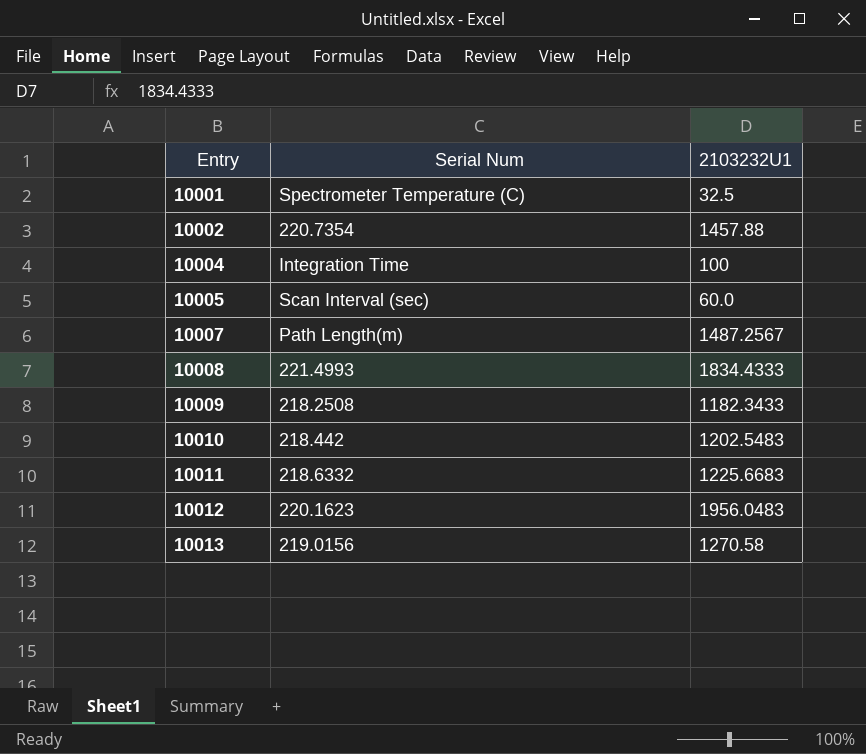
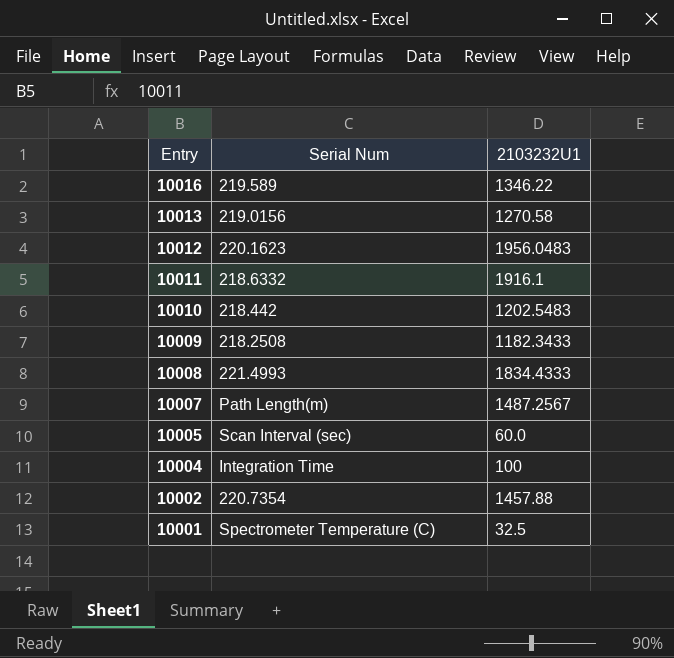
row order: Entry ascending -> Entry descending
row 10016: none -> 219.589 | 1346.22
10011 | 2103232U1: 1225.6683 -> 1916.1

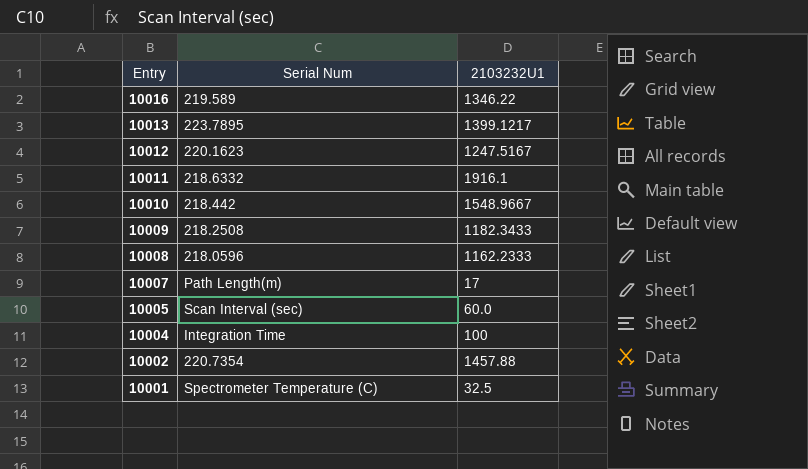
10013 | Serial Num: 219.0156 -> 223.7895
10013 | 2103232U1: 1270.58 -> 1399.1217
10012 | 2103232U1: 1956.0483 -> 1247.5167
10010 | 2103232U1: 1202.5483 -> 1548.9667
10008 | Serial Num: 221.4993 -> 218.0596
10008 | 2103232U1: 1834.4333 -> 1162.2333
10007 | 2103232U1: 1487.2567 -> 17

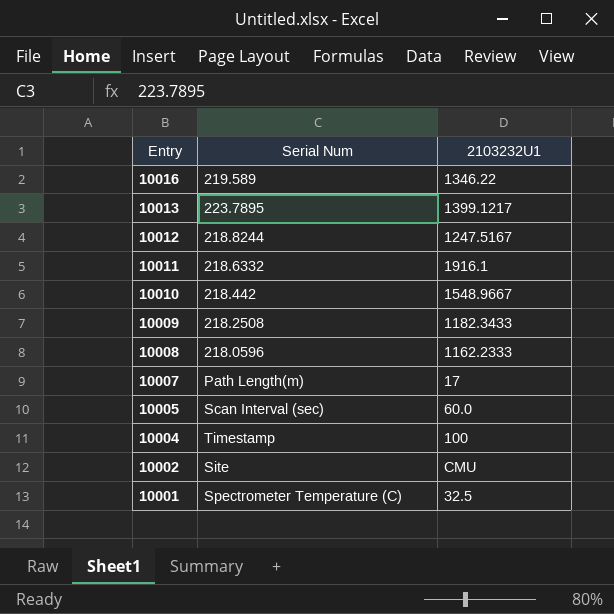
10012 | Serial Num: 220.1623 -> 218.8244
10004 | Serial Num: Integration Time -> Timestamp
10002 | Serial Num: 220.7354 -> Site
10002 | 2103232U1: 1457.88 -> CMU

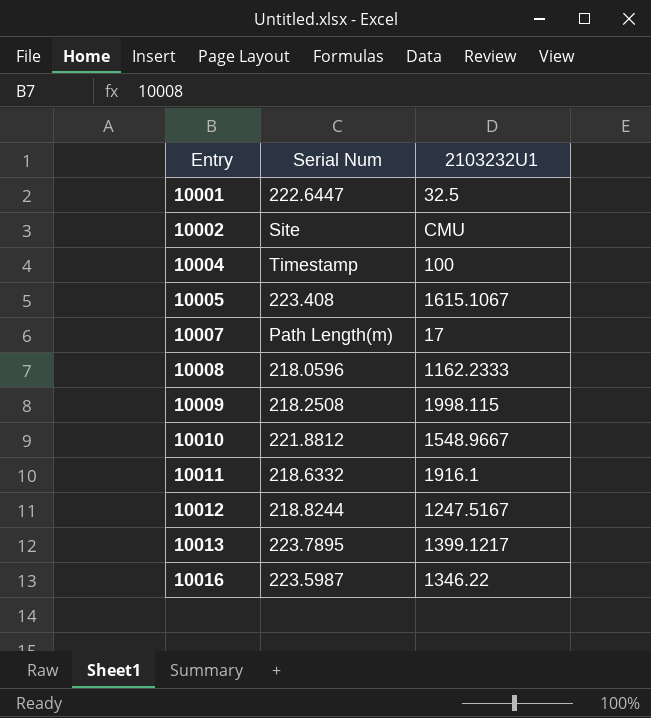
row order: Entry descending -> Entry ascending
10001 | Serial Num: Spectrometer Temperature (C) -> 222.6447
10005 | Serial Num: Scan Interval (sec) -> 223.408
10005 | 2103232U1: 60.0 -> 1615.1067
10009 | 2103232U1: 1182.3433 -> 1998.115
10010 | Serial Num: 218.442 -> 221.8812
10016 | Serial Num: 219.589 -> 223.5987

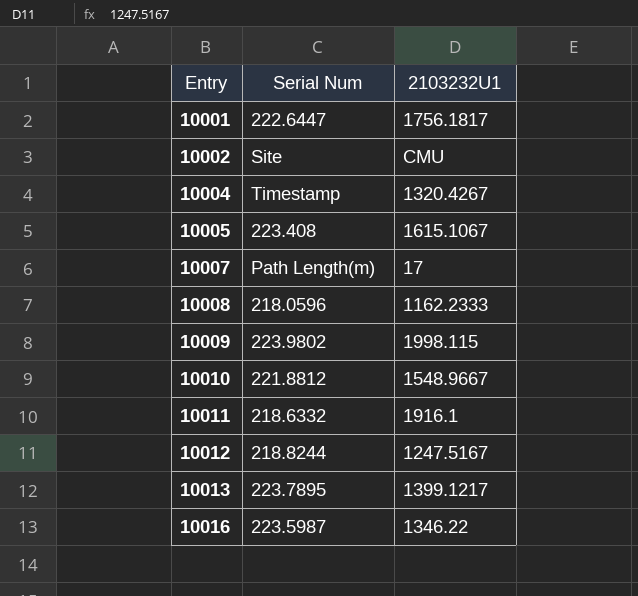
10001 | 2103232U1: 32.5 -> 1756.1817
10004 | 2103232U1: 100 -> 1320.4267
10009 | Serial Num: 218.2508 -> 223.9802

